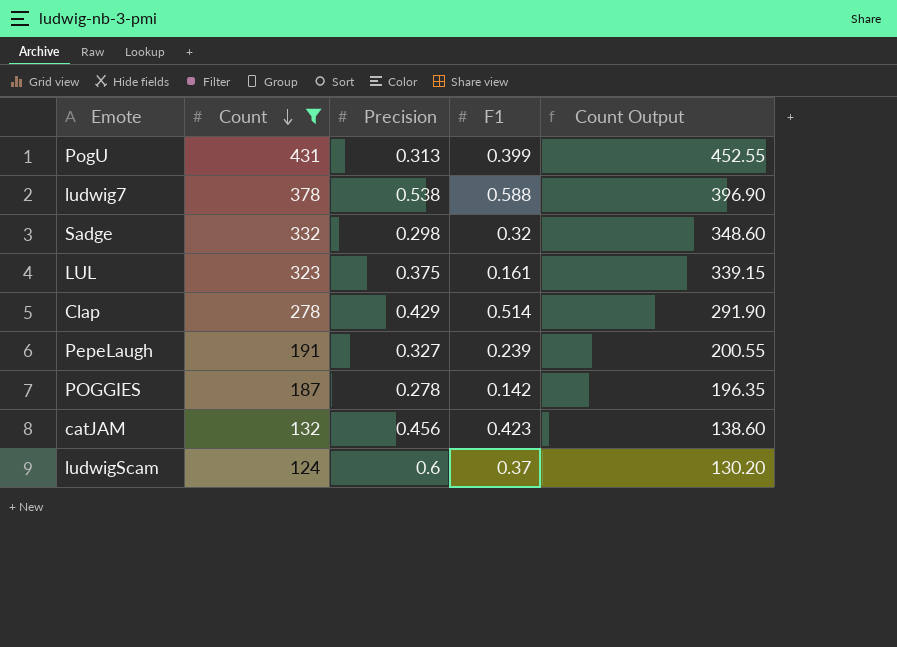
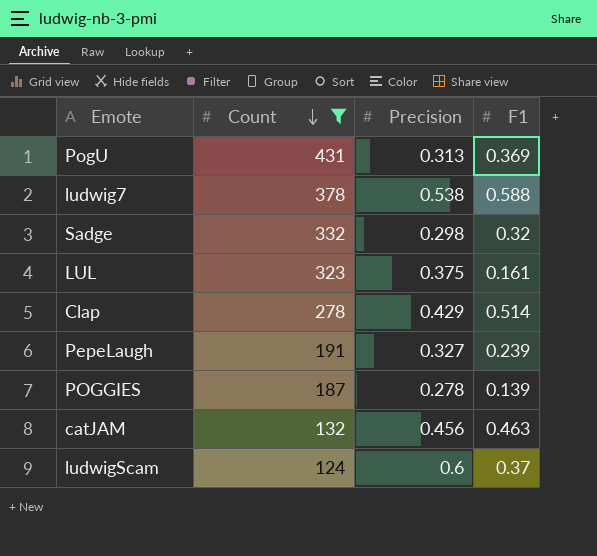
column Count Output | formula: [Count] * 1.05 -> none
PogU | F1: 0.399 -> 0.369
POGGIES | F1: 0.142 -> 0.139
catJAM | F1: 0.423 -> 0.463

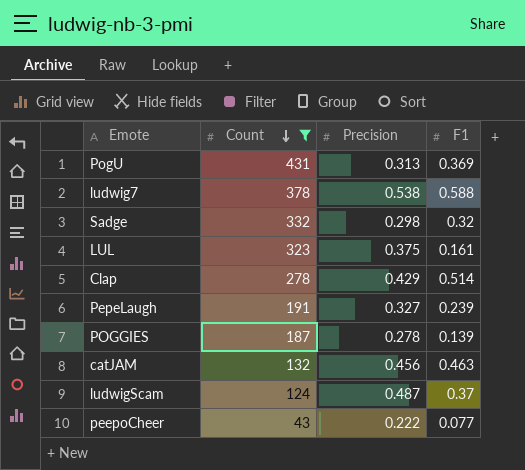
ludwigScam | Precision: 0.6 -> 0.487
row peepoCheer: none -> 43 | 0.222 | 0.077

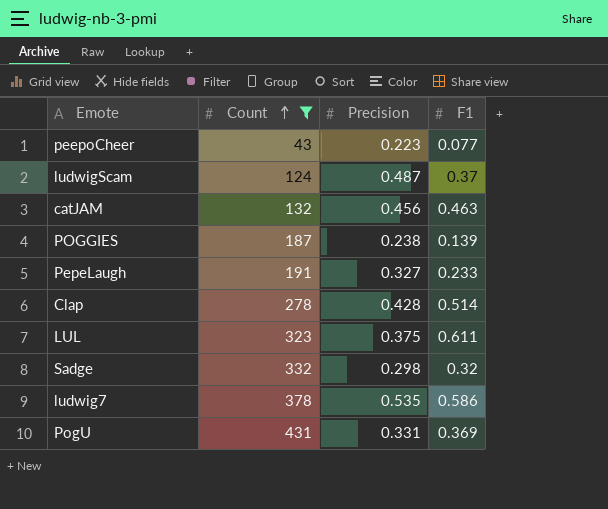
row order: Count descending -> Count ascending
peepoCheer | Precision: 0.222 -> 0.223
POGGIES | Precision: 0.278 -> 0.238
PepeLaugh | F1: 0.239 -> 0.233
Clap | Precision: 0.429 -> 0.428
LUL | F1: 0.161 -> 0.611
ludwig7 | Precision: 0.538 -> 0.535
ludwig7 | F1: 0.588 -> 0.586
PogU | Precision: 0.313 -> 0.331

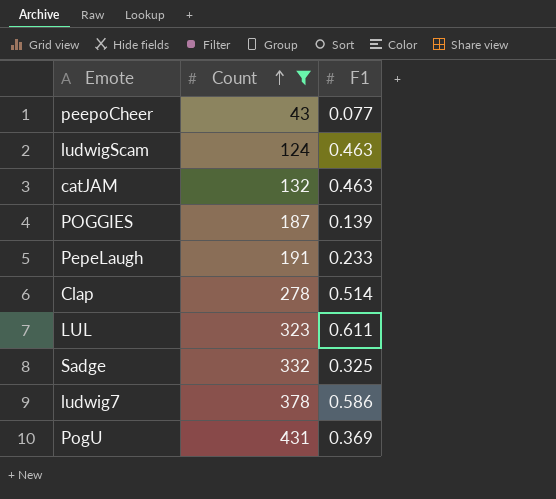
column Precision | position: 3 -> none
ludwigScam | F1: 0.37 -> 0.463
Sadge | F1: 0.32 -> 0.325

